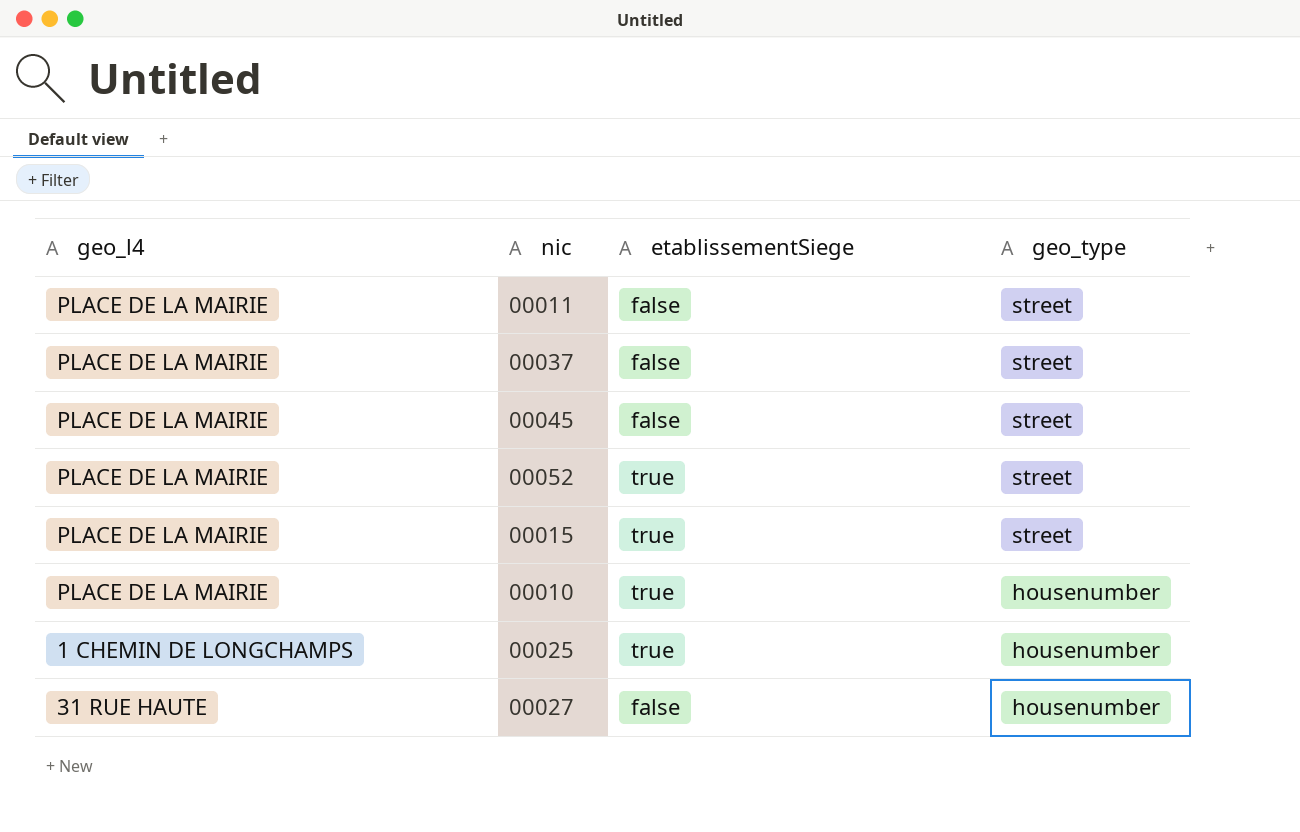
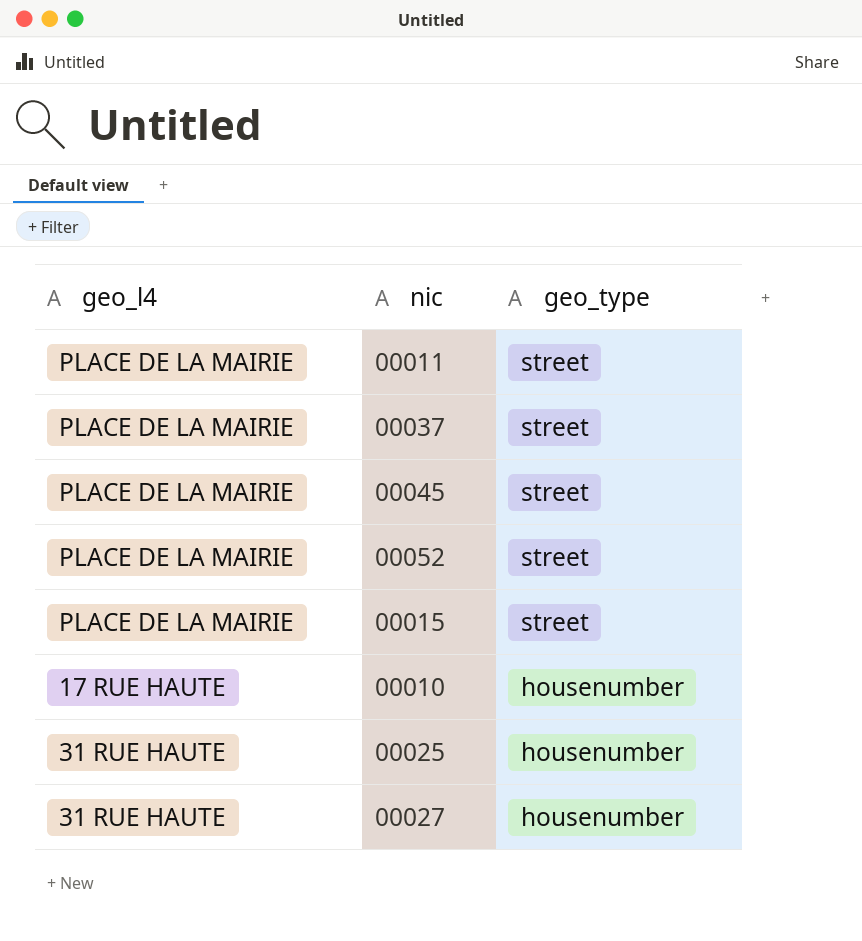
column etablissementSiege | position: 3 -> none
00010 | geo_l4: PLACE DE LA MAIRIE -> 17 RUE HAUTE
00025 | geo_l4: 1 CHEMIN DE LONGCHAMPS -> 31 RUE HAUTE

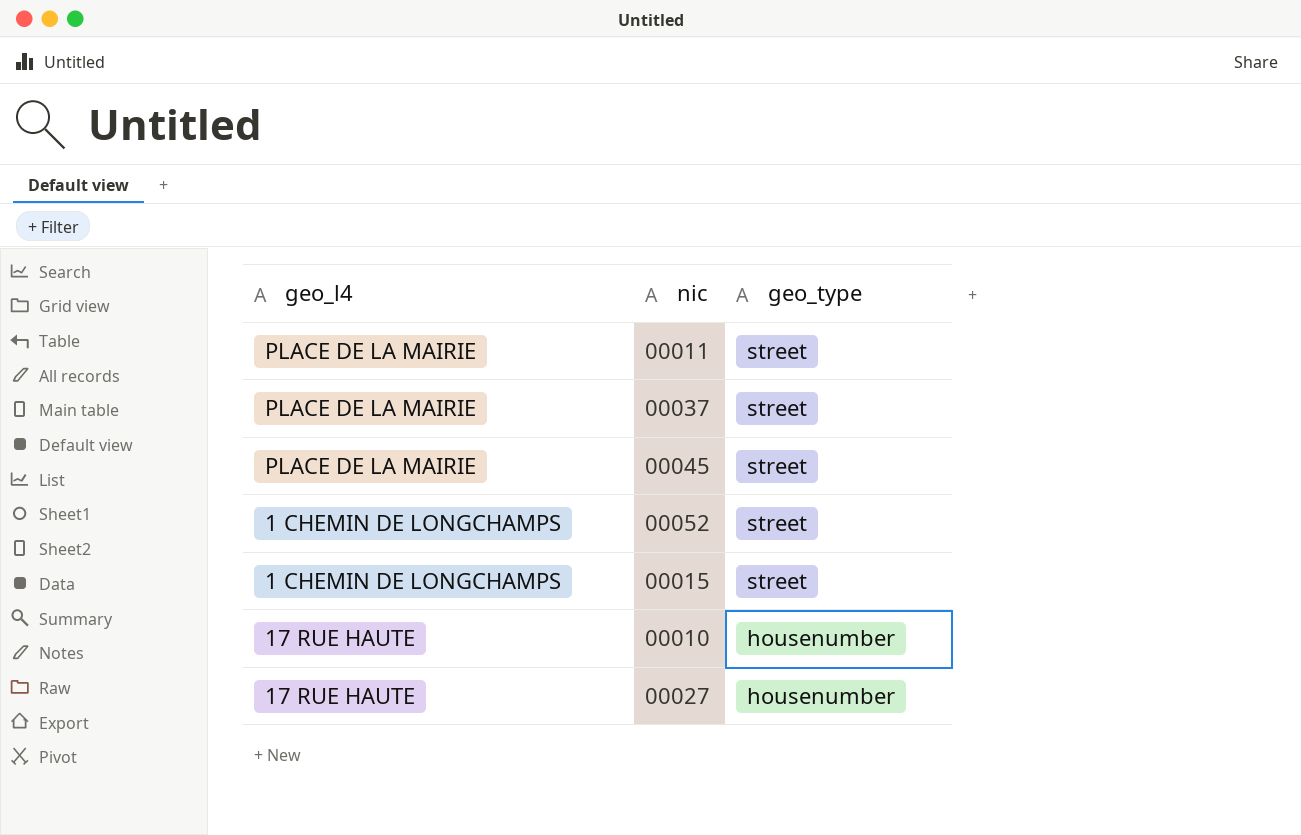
row 00025: 31 RUE HAUTE | housenumber -> none
00052 | geo_l4: PLACE DE LA MAIRIE -> 1 CHEMIN DE LONGCHAMPS
00015 | geo_l4: PLACE DE LA MAIRIE -> 1 CHEMIN DE LONGCHAMPS
00027 | geo_l4: 31 RUE HAUTE -> 17 RUE HAUTE

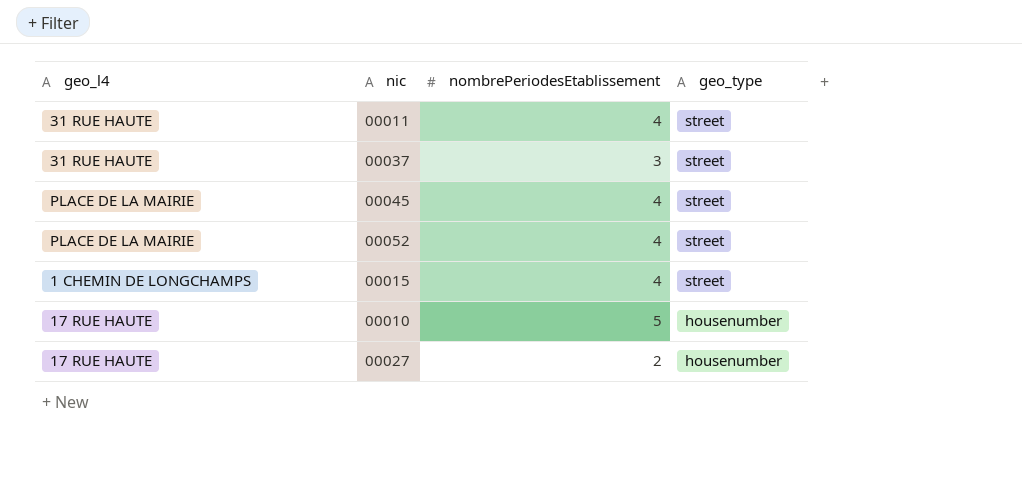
column nombrePeriodesEtablissement | position: none -> 3
00011 | geo_l4: PLACE DE LA MAIRIE -> 31 RUE HAUTE
00037 | geo_l4: PLACE DE LA MAIRIE -> 31 RUE HAUTE
00052 | geo_l4: 1 CHEMIN DE LONGCHAMPS -> PLACE DE LA MAIRIE

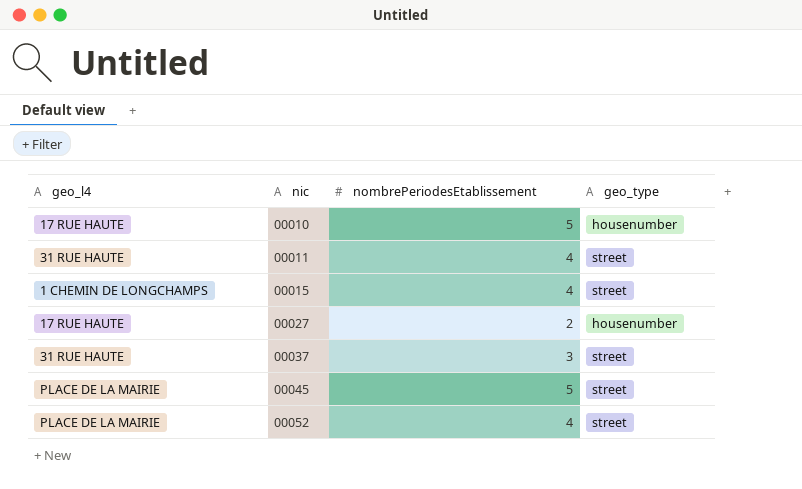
row order: geo_type descending -> nic ascending
00045 | nombrePeriodesEtablissement: 4 -> 5

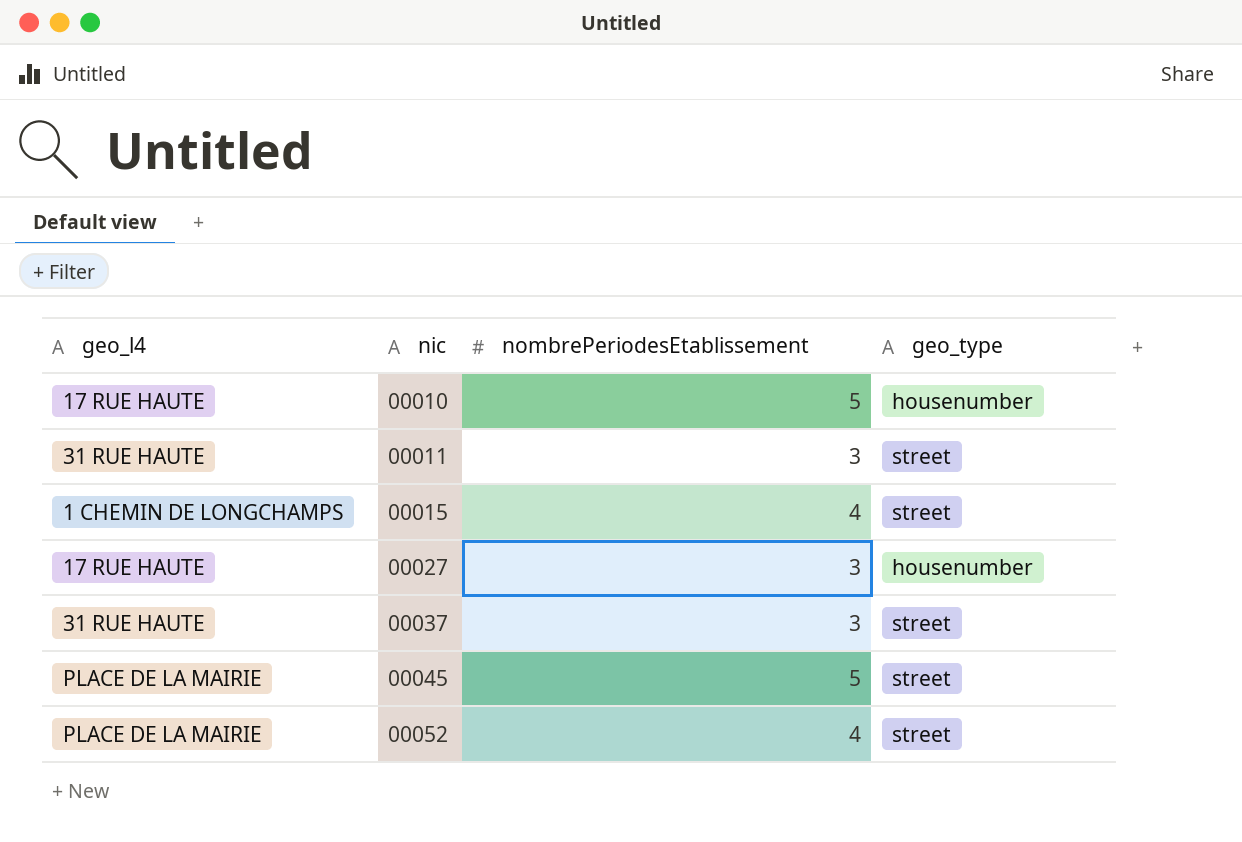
00011 | nombrePeriodesEtablissement: 4 -> 3
00027 | nombrePeriodesEtablissement: 2 -> 3

